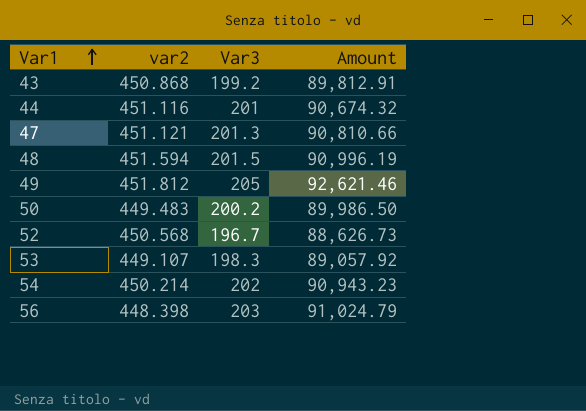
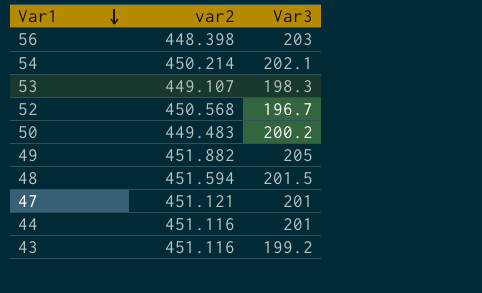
row order: Var1 ascending -> Var1 descending
column Amount | formula: [var2] * [Var3] -> none
54 | Var3: 202 -> 202.1
49 | var2: 451.812 -> 451.882
47 | Var3: 201.3 -> 201
43 | var2: 450.868 -> 451.116

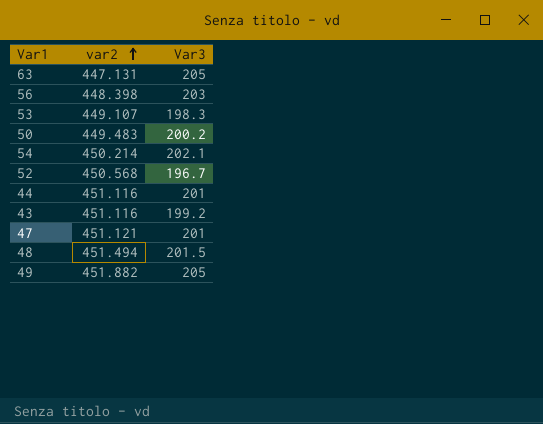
row order: Var1 descending -> var2 ascending
row 63: none -> 447.131 | 205
48 | var2: 451.594 -> 451.494

